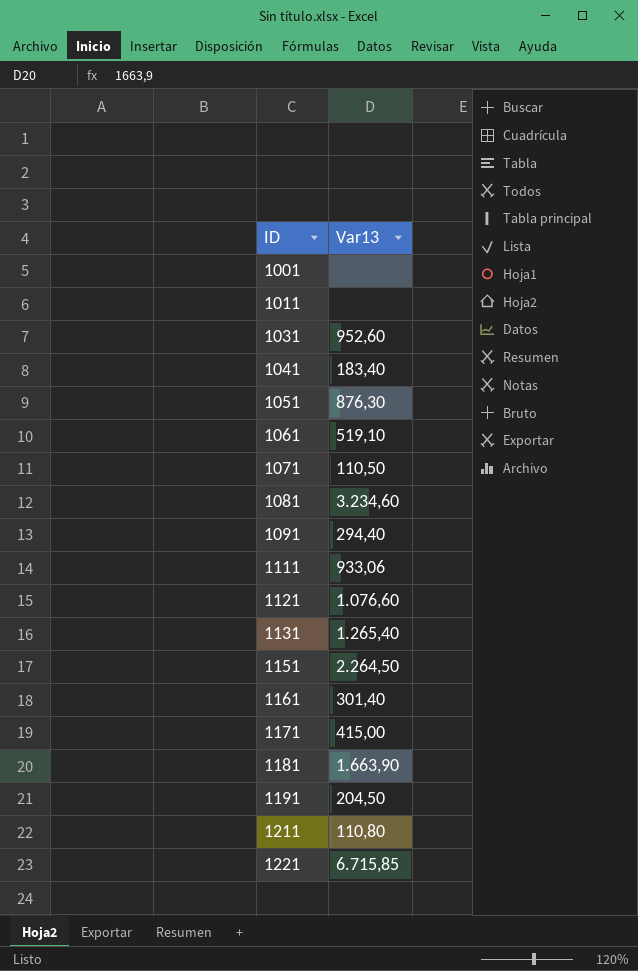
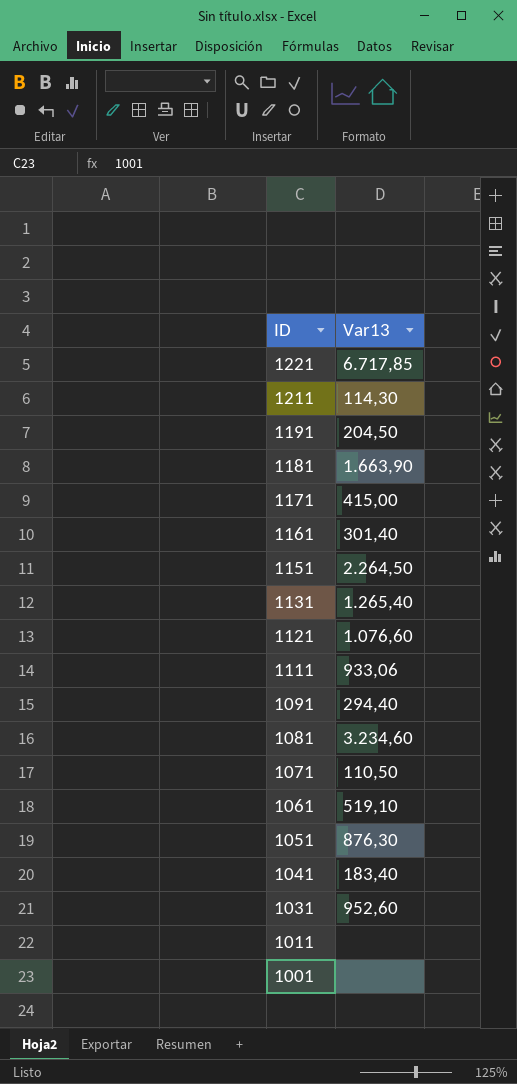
row order: ID ascending -> ID descending
1221 | Var13: 6.715,85 -> 6.717,85
1211 | Var13: 110,80 -> 114,30

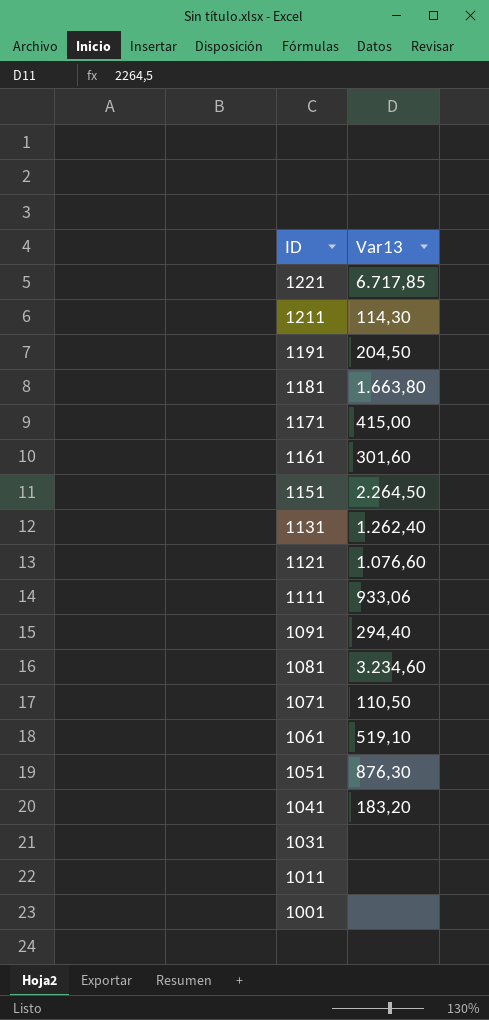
1181 | Var13: 1.663,90 -> 1.663,80
1161 | Var13: 301,40 -> 301,60
1131 | Var13: 1.265,40 -> 1.262,40
1041 | Var13: 183,40 -> 183,20
1031 | Var13: 952,60 -> none

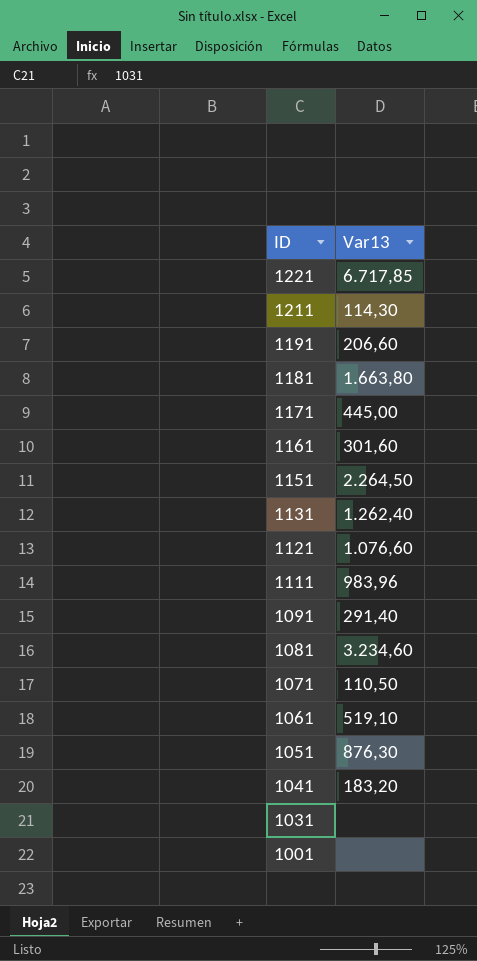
row 1011: none -> none
1191 | Var13: 204,50 -> 206,60
1171 | Var13: 415,00 -> 445,00
1111 | Var13: 933,06 -> 983,96
1091 | Var13: 294,40 -> 291,40

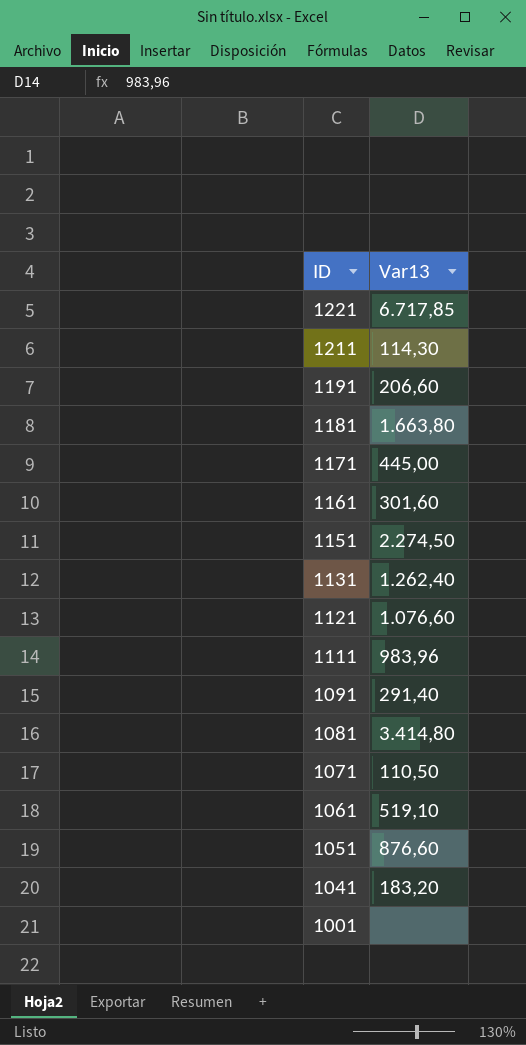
row 1031: none -> none
1151 | Var13: 2.264,50 -> 2.274,50
1081 | Var13: 3.234,60 -> 3.414,80
1051 | Var13: 876,30 -> 876,60

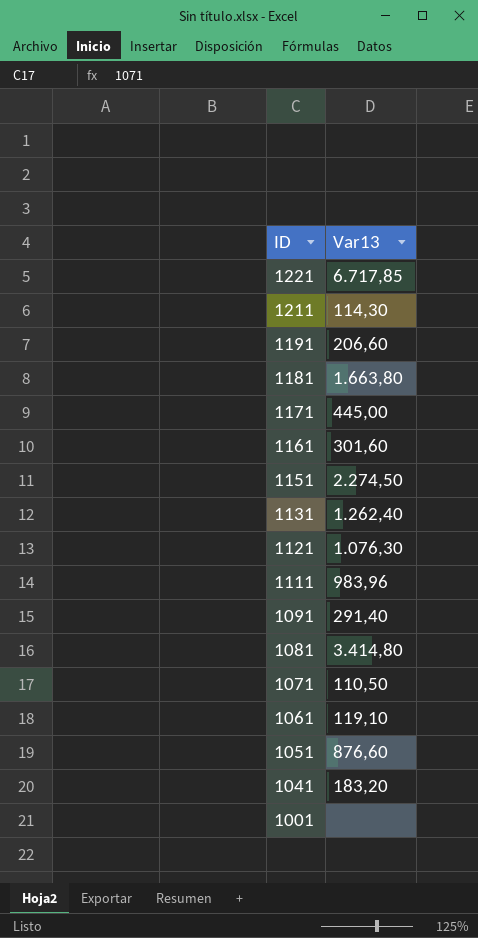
1121 | Var13: 1.076,60 -> 1.076,30
1061 | Var13: 519,10 -> 119,10

